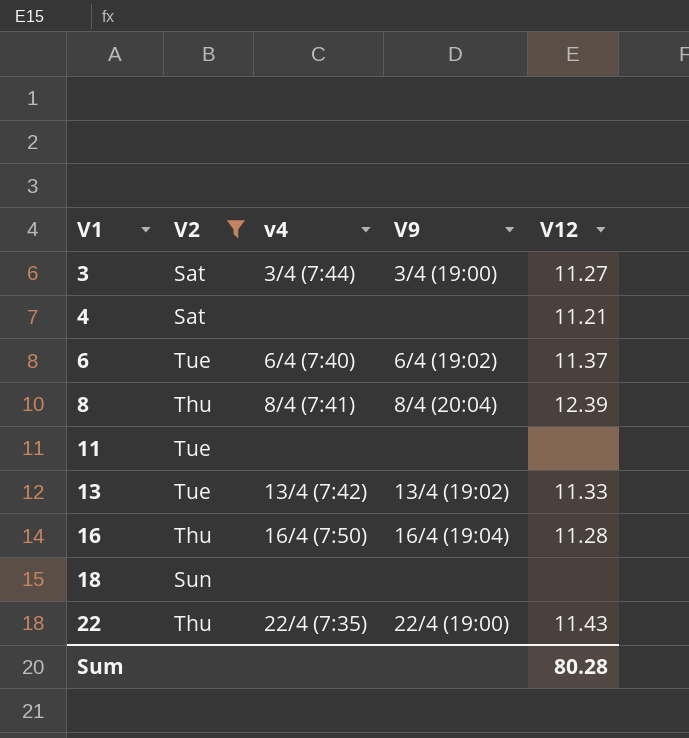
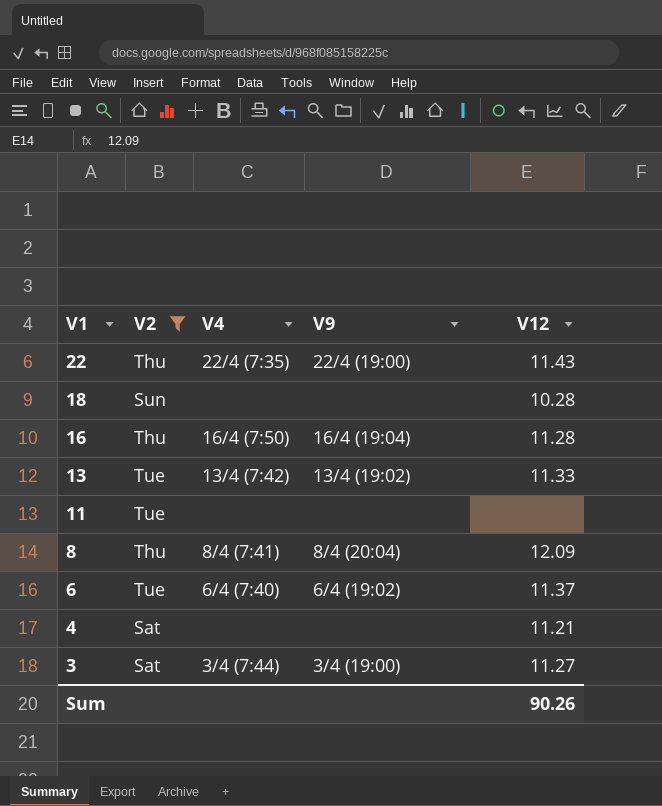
row order: V1 ascending -> V1 descending
column name: v4 -> V4
18 | V12: none -> 10.28
8 | V12: 12.39 -> 12.09
Sum | V12: 80.28 -> 90.26

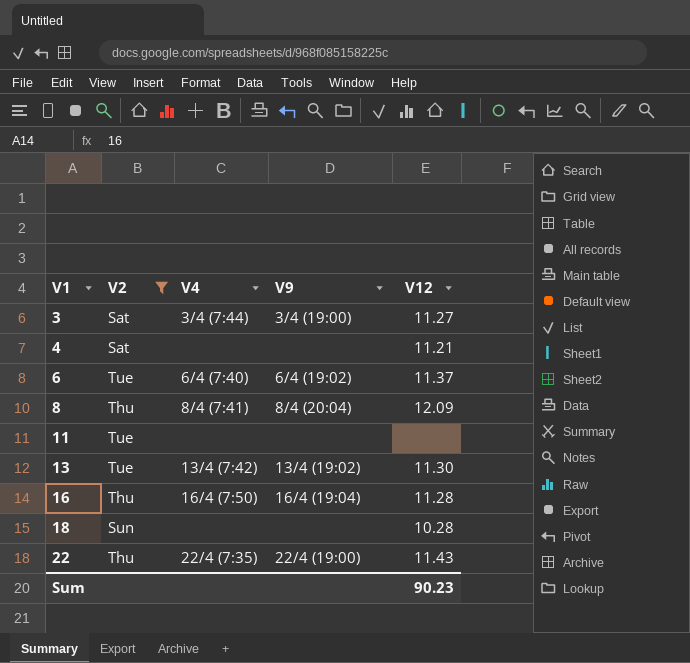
row order: V1 descending -> V1 ascending
13 | V12: 11.33 -> 11.30
Sum | V12: 90.26 -> 90.23

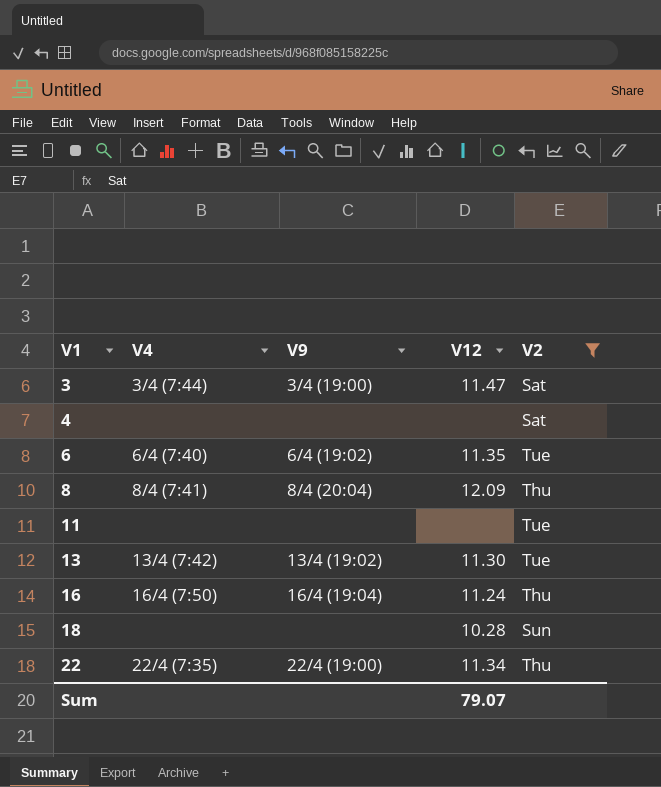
column V2 | position: 2 -> 5
3 | V12: 11.27 -> 11.47
4 | V12: 11.21 -> none
6 | V12: 11.37 -> 11.35
16 | V12: 11.28 -> 11.24
22 | V12: 11.43 -> 11.34
Sum | V12: 90.23 -> 79.07

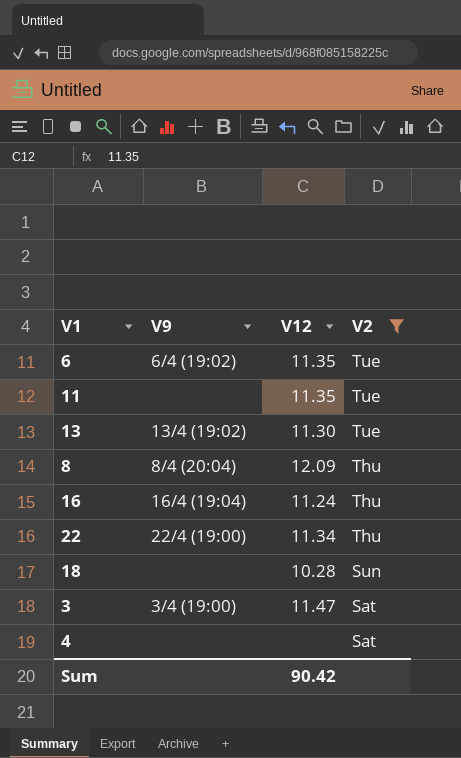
row order: V1 ascending -> V2 descending
column V4 | position: 2 -> none
11 | V12: none -> 11.35
Sum | V12: 79.07 -> 90.42

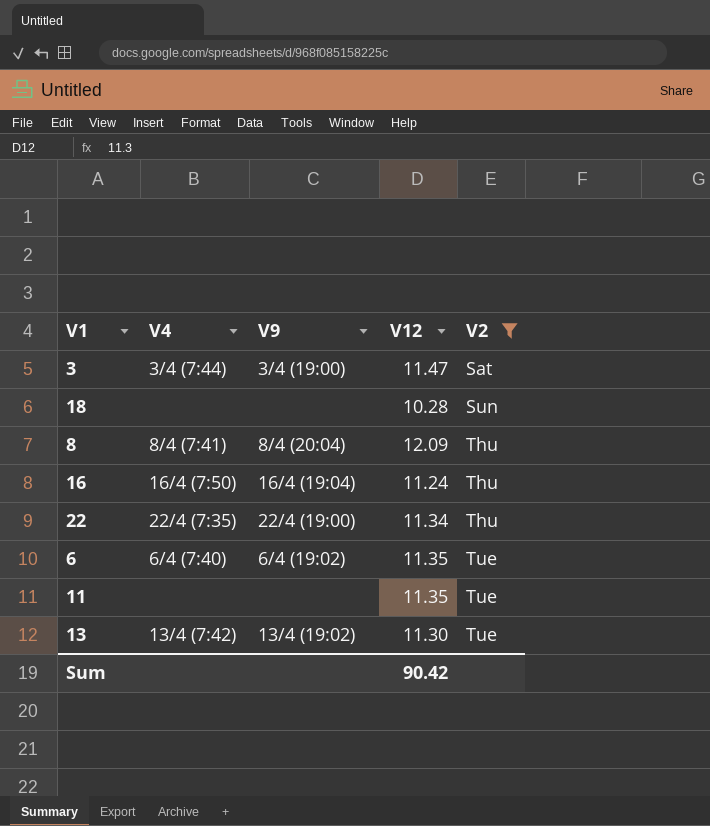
row order: V2 descending -> V2 ascending
column V4 | position: none -> 2
row 4: none | none | Sat -> none

